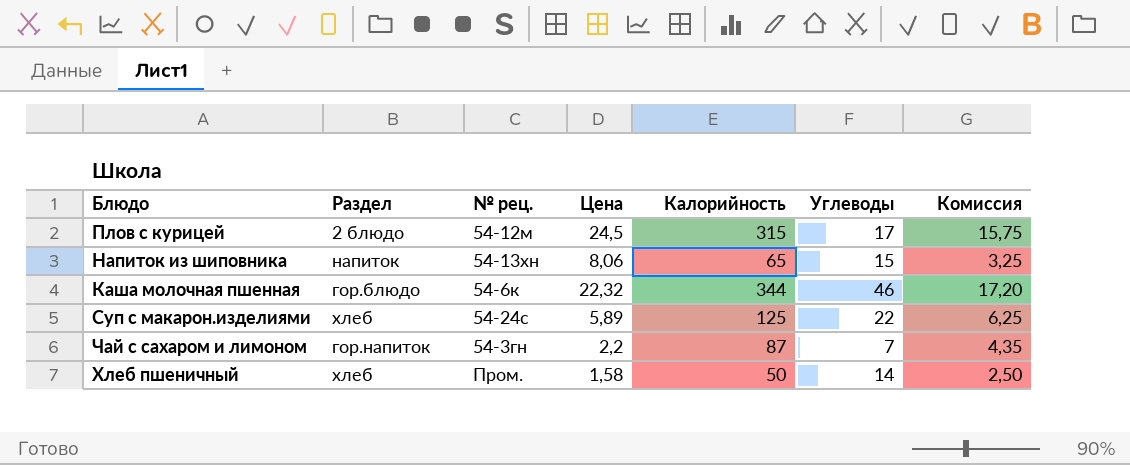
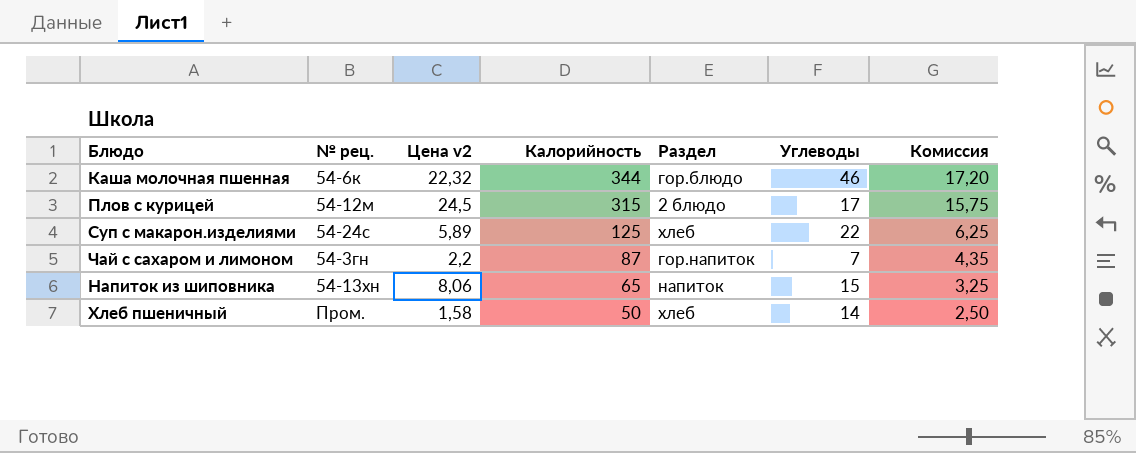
row order: none -> Калорийность descending
column name: Цена -> Цена v2
column Раздел | position: 2 -> 5

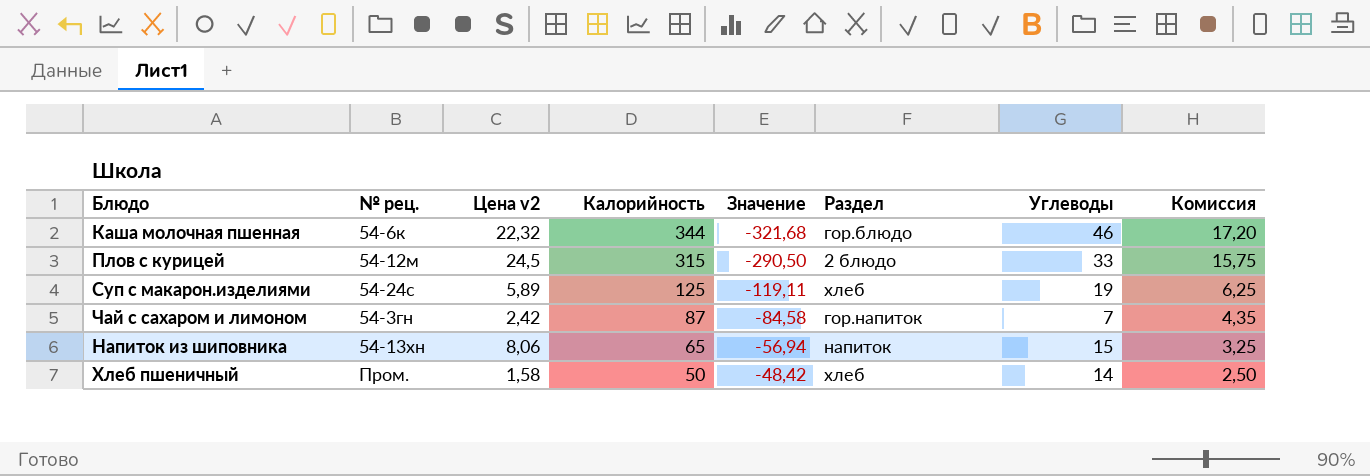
column Значение | formula: none -> [Цена v2] - [Калорийность]
Плов с курицей | Углеводы: 17 -> 33
Суп с макарон.изделиями | Углеводы: 22 -> 19
Чай с сахаром и лимоном | Цена v2: 2,2 -> 2,42

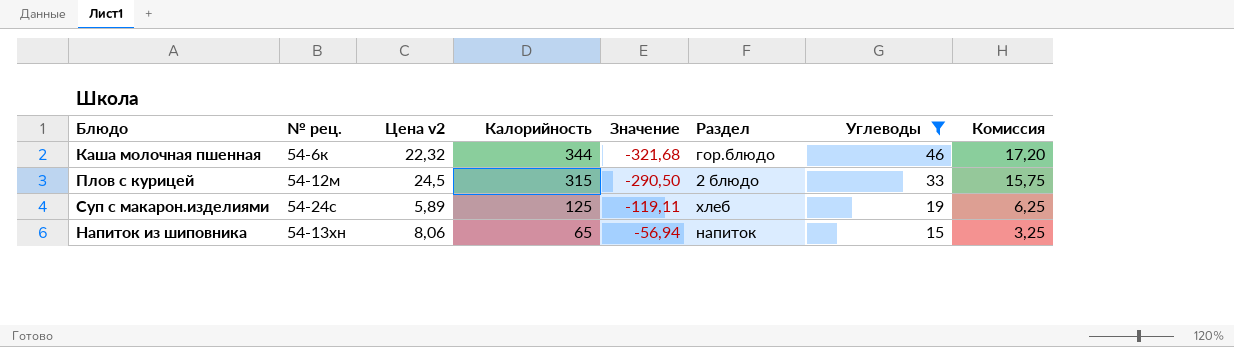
filter: none -> Углеводы >= 15

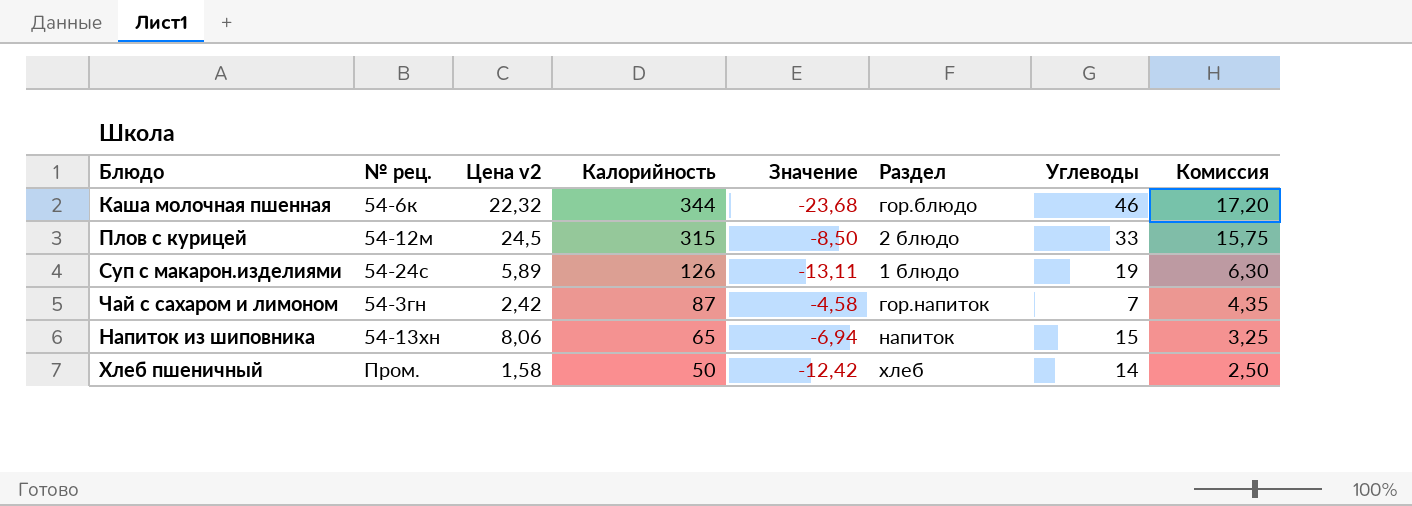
filter: Углеводы >= 15 -> none
column Значение | formula: [Цена v2] - [Калорийность] -> [Цена v2] - [Углеводы]
Суп с макарон.изделиями | Калорийность: 125 -> 126
Суп с макарон.изделиями | Раздел: хлеб -> 1 блюдо
Суп с макарон.изделиями | Комиссия: 6,25 -> 6,30

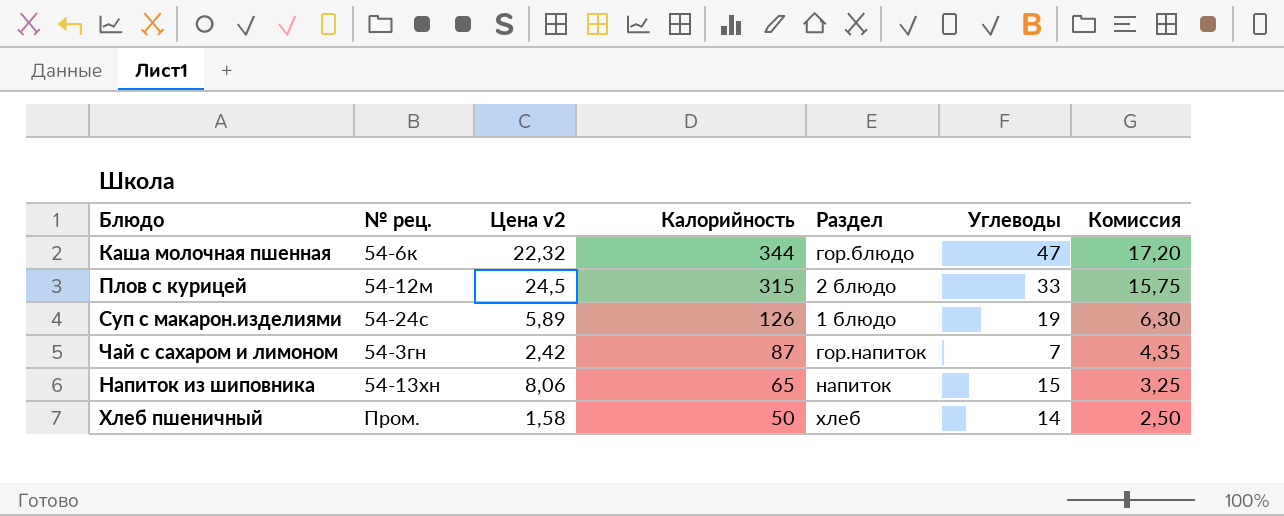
column Значение | formula: [Цена v2] - [Углеводы] -> none
Каша молочная пшенная | Углеводы: 46 -> 47

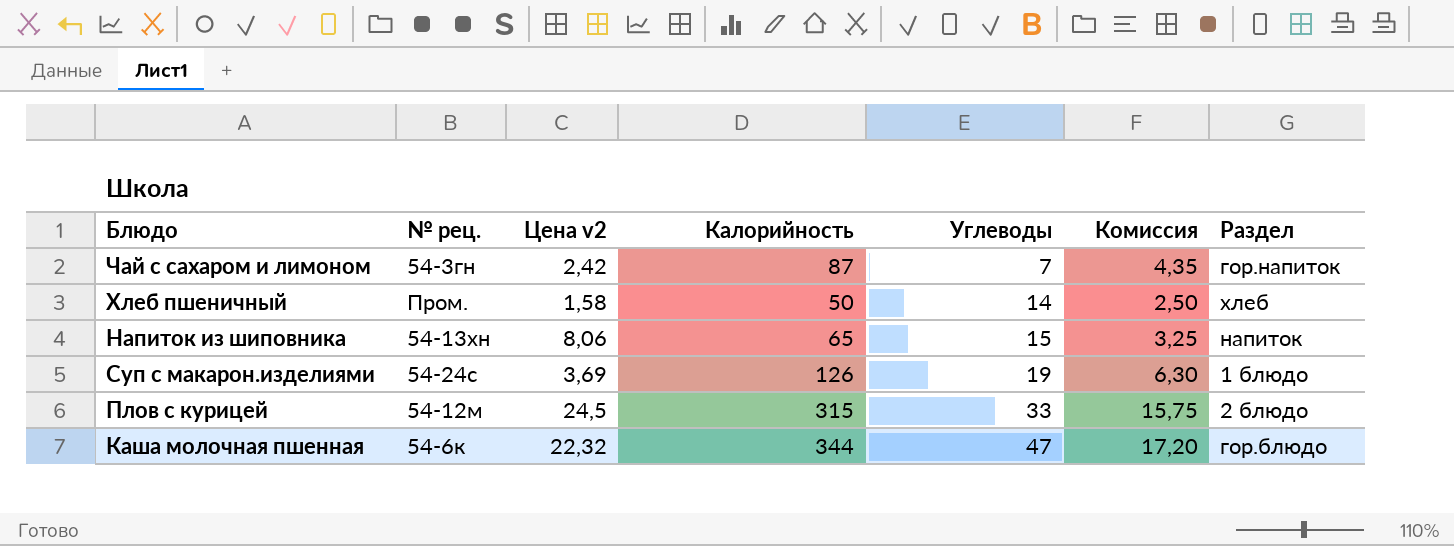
row order: Калорийность descending -> Углеводы ascending
column Раздел | position: 5 -> 7
Суп с макарон.изделиями | Цена v2: 5,89 -> 3,69

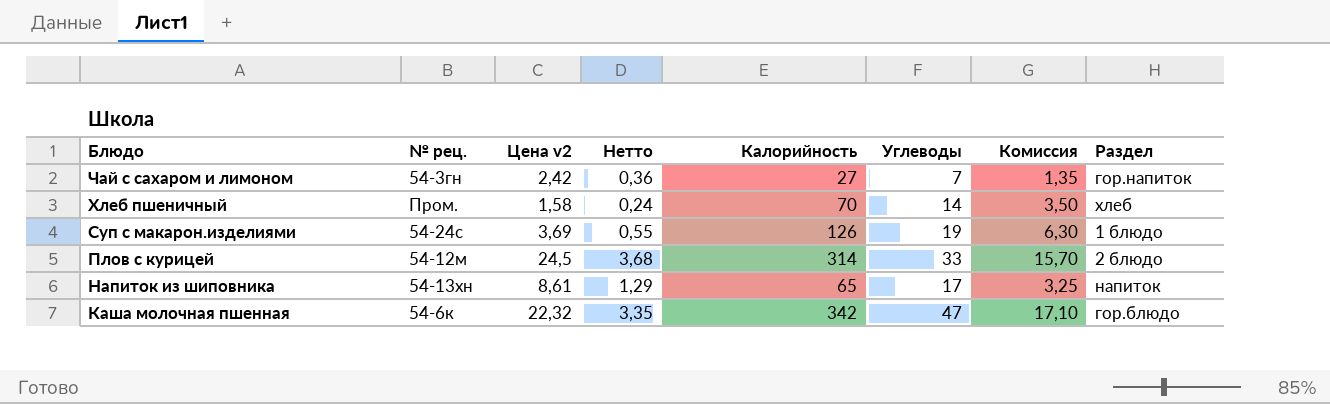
row order: Углеводы ascending -> Блюдо descending
column Нетто | formula: none -> [Цена v2] * 0,15
Чай с сахаром и лимоном | Калорийность: 87 -> 27
Чай с сахаром и лимоном | Комиссия: 4,35 -> 1,35
Хлеб пшеничный | Калорийность: 50 -> 70
Хлеб пшеничный | Комиссия: 2,50 -> 3,50
Плов с курицей | Калорийность: 315 -> 314
Плов с курицей | Комиссия: 15,75 -> 15,70
Напиток из шиповника | Цена v2: 8,06 -> 8,61
Напиток из шиповника | Углеводы: 15 -> 17
Каша молочная пшенная | Калорийность: 344 -> 342
Каша молочная пшенная | Комиссия: 17,20 -> 17,10

